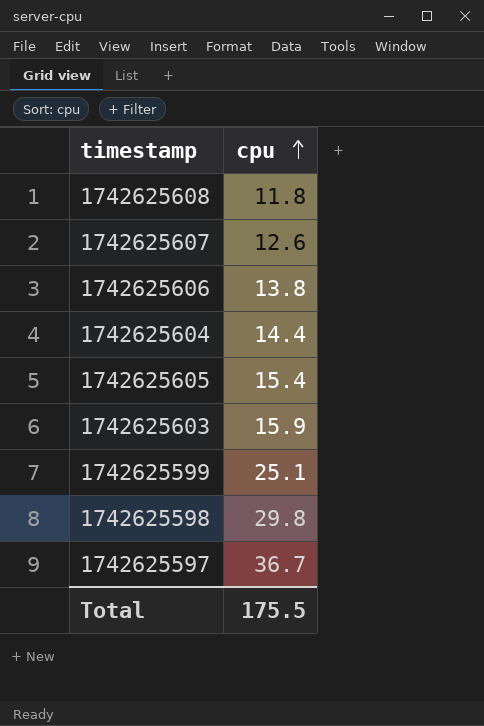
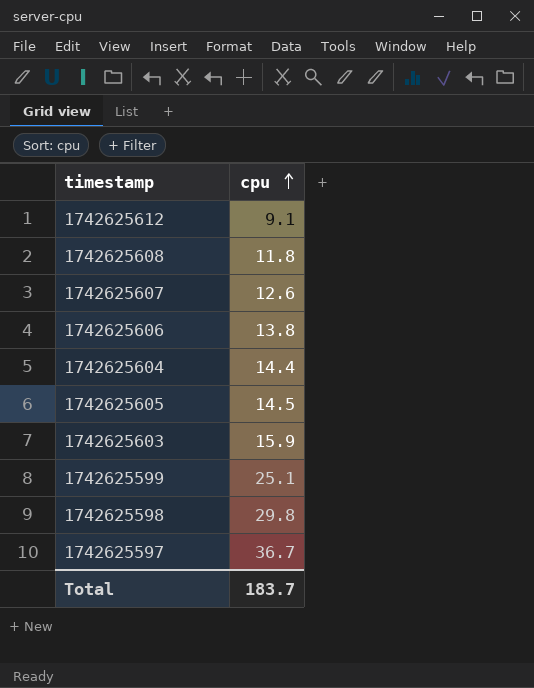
row 1742625612: none -> 9.1
1742625605 | cpu: 15.4 -> 14.5
Total | cpu: 175.5 -> 183.7

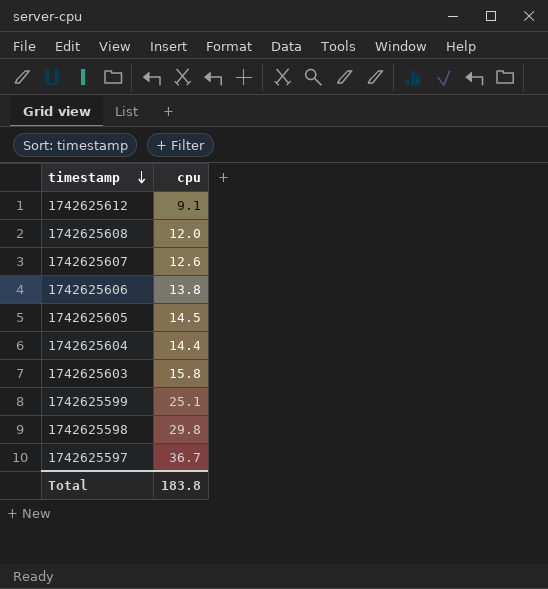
row order: cpu ascending -> timestamp descending
1742625608 | cpu: 11.8 -> 12.0
1742625603 | cpu: 15.9 -> 15.8
Total | cpu: 183.7 -> 183.8

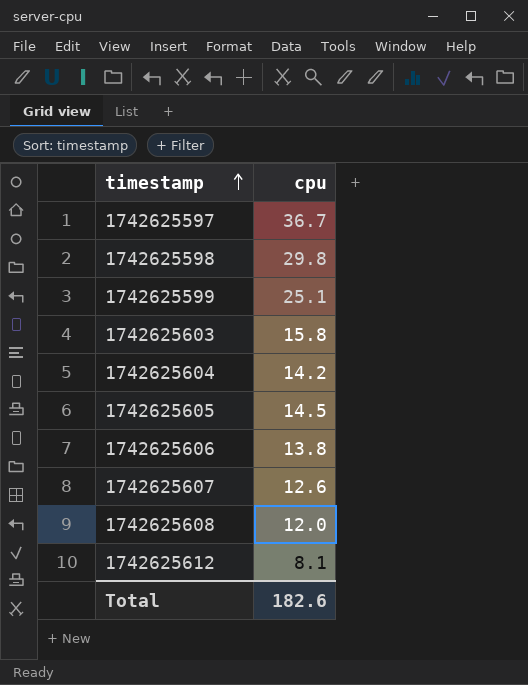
row order: timestamp descending -> timestamp ascending
1742625604 | cpu: 14.4 -> 14.2
1742625612 | cpu: 9.1 -> 8.1
Total | cpu: 183.8 -> 182.6

